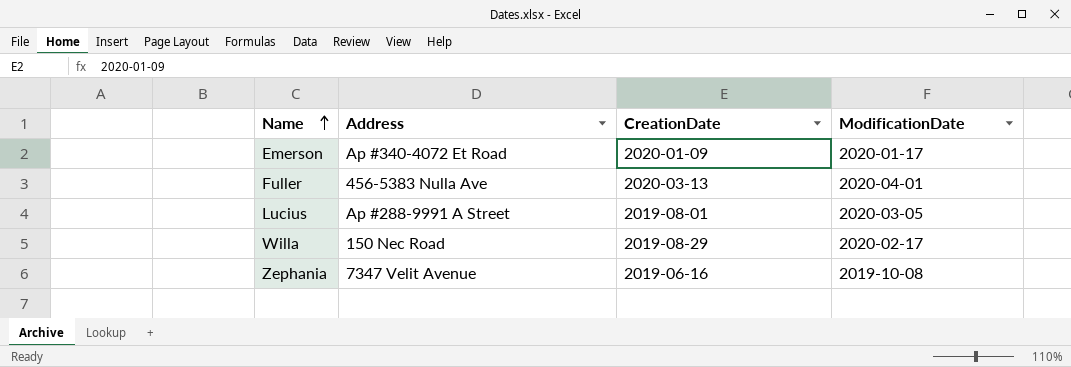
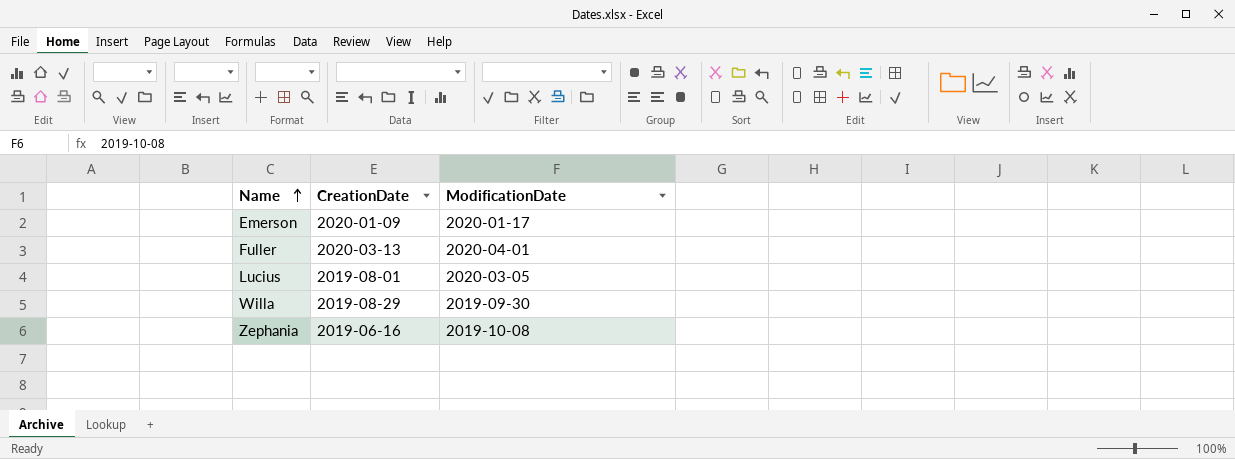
column Address | position: 2 -> none
Willa | ModificationDate: 2020-02-17 -> 2019-09-30

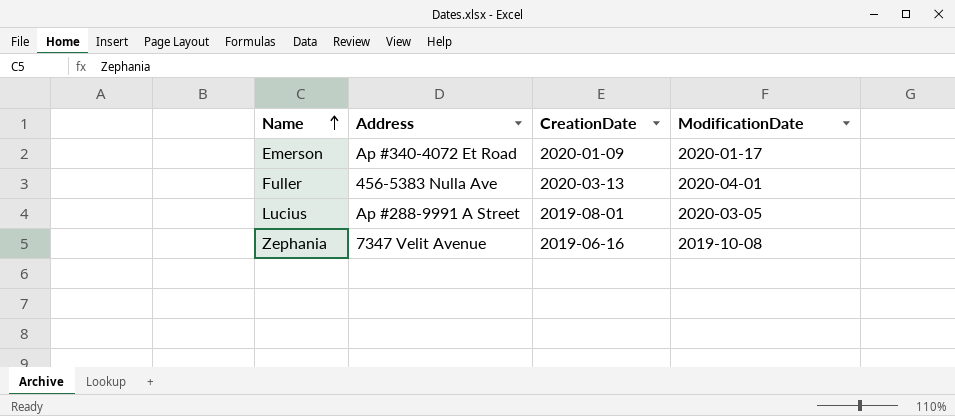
column Address | position: none -> 2
row Willa: 2019-08-29 | 2019-09-30 -> none

